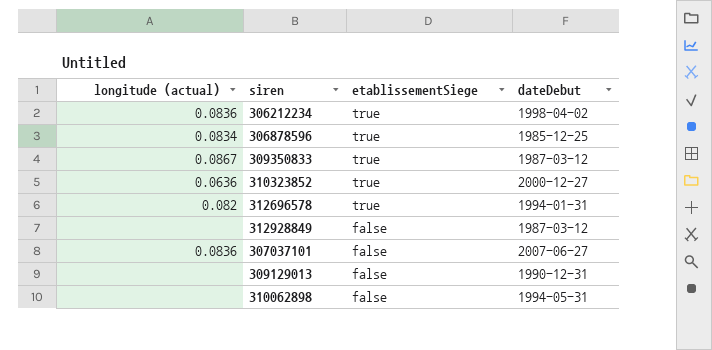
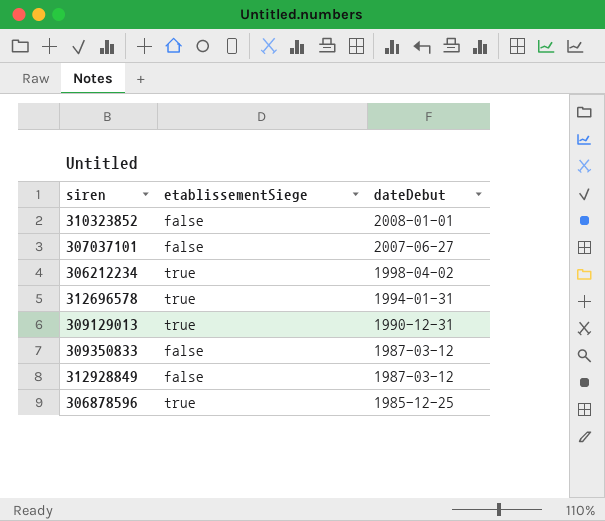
row order: etablissementSiege descending -> dateDebut descending
column longitude (actual) | position: 1 -> none
row 310062898: none | false | 1994-05-31 -> none
310323852 | etablissementSiege: true -> false
310323852 | dateDebut: 2000-12-27 -> 2008-01-01
309129013 | etablissementSiege: false -> true
309350833 | etablissementSiege: true -> false

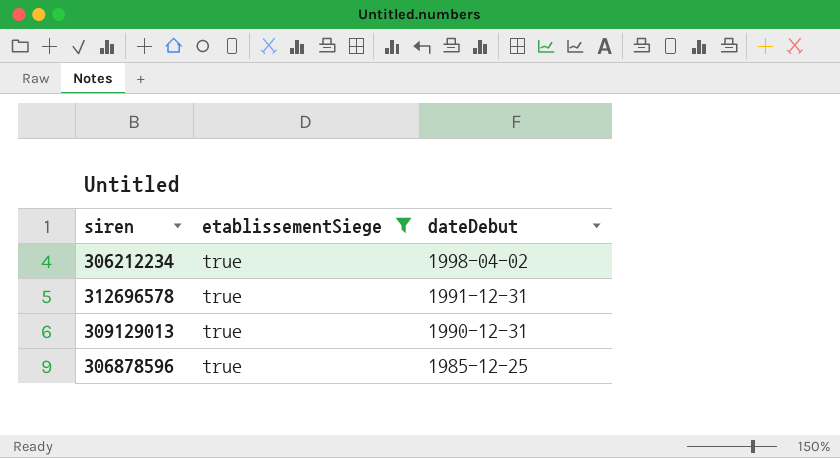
filter: none -> etablissementSiege = true
312696578 | dateDebut: 1994-01-31 -> 1991-12-31

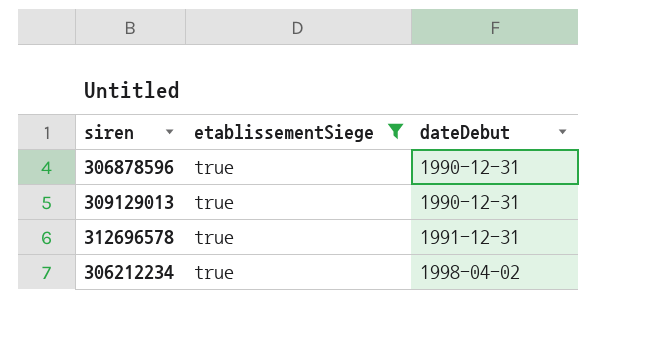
row order: dateDebut descending -> dateDebut ascending
306878596 | dateDebut: 1985-12-25 -> 1990-12-31

